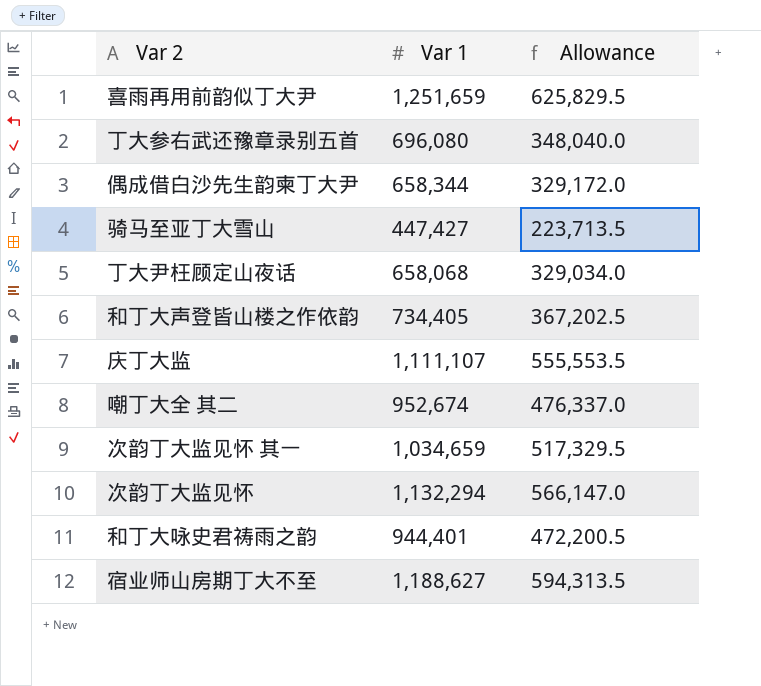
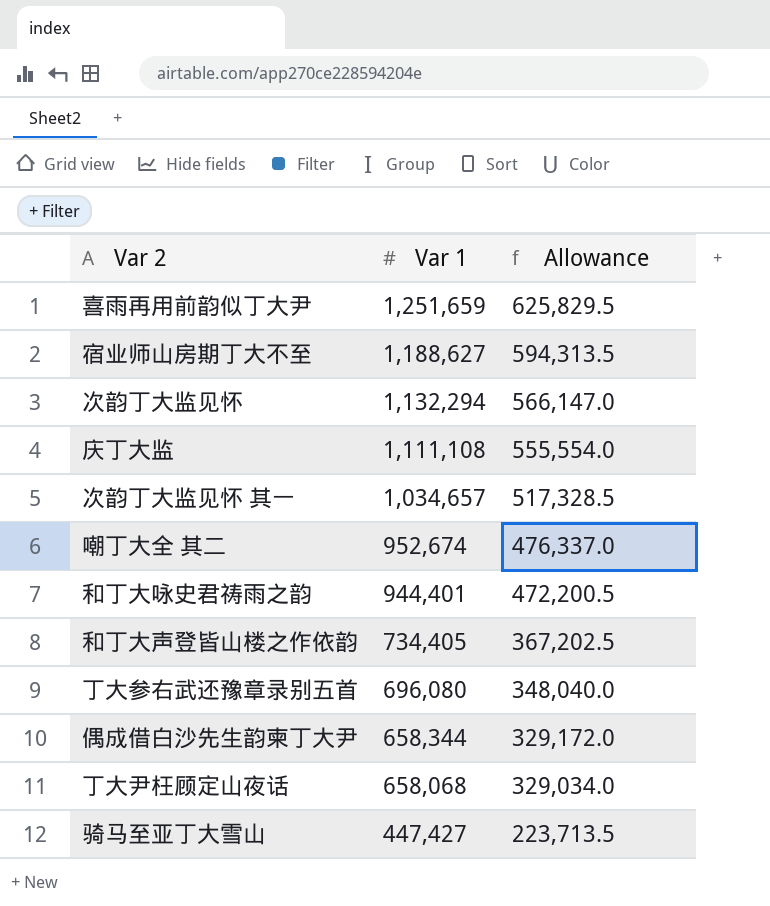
row order: none -> Var 1 descending
庆丁大监 | Var 1: 1,111,107 -> 1,111,108
庆丁大监 | Allowance: 555,553.5 -> 555,554.0
次韵丁大监见怀 其一 | Var 1: 1,034,659 -> 1,034,657
次韵丁大监见怀 其一 | Allowance: 517,329.5 -> 517,328.5

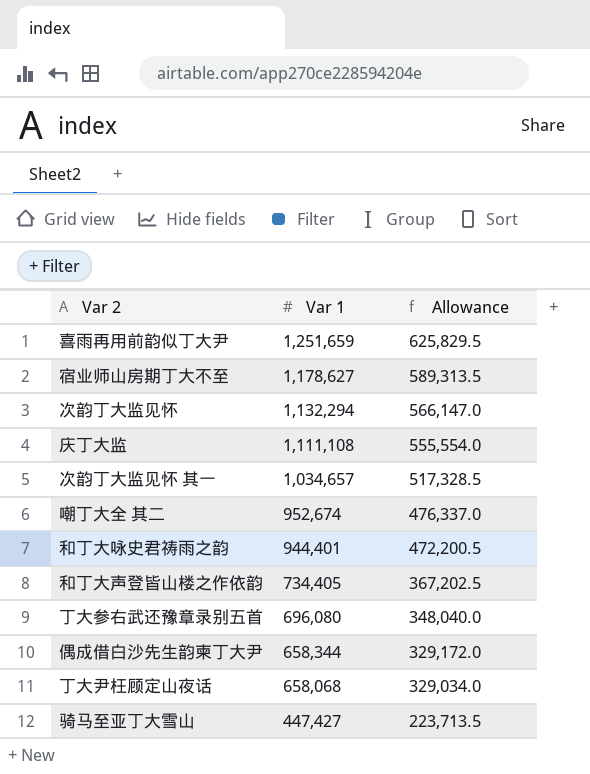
宿业师山房期丁大不至 | Var 1: 1,188,627 -> 1,178,627
宿业师山房期丁大不至 | Allowance: 594,313.5 -> 589,313.5

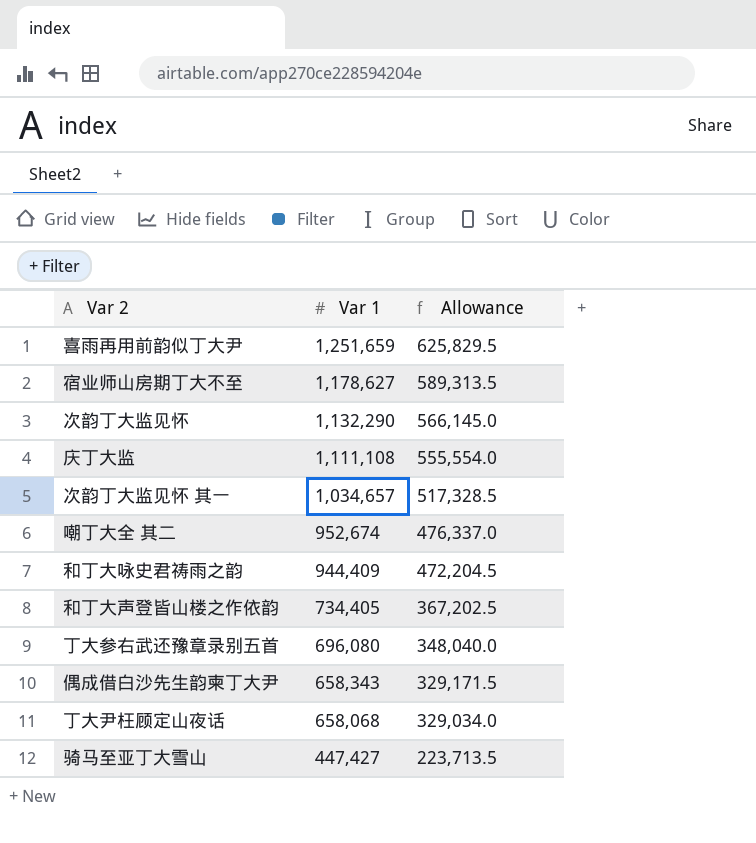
次韵丁大监见怀 | Var 1: 1,132,294 -> 1,132,290
次韵丁大监见怀 | Allowance: 566,147.0 -> 566,145.0
和丁大咏史君祷雨之韵 | Var 1: 944,401 -> 944,409
和丁大咏史君祷雨之韵 | Allowance: 472,200.5 -> 472,204.5
偶成借白沙先生韵柬丁大尹 | Var 1: 658,344 -> 658,343
偶成借白沙先生韵柬丁大尹 | Allowance: 329,172.0 -> 329,171.5

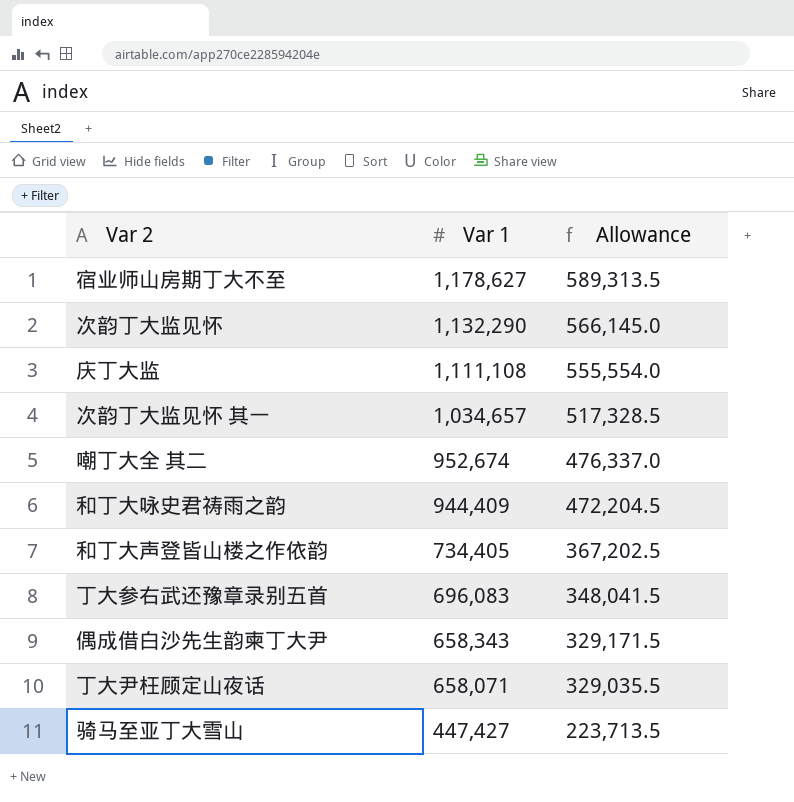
row 喜雨再用前韵似丁大尹: 1,251,659 | 625,829.5 -> none
丁大参右武还豫章录别五首 | Var 1: 696,080 -> 696,083
丁大参右武还豫章录别五首 | Allowance: 348,040.0 -> 348,041.5
丁大尹枉顾定山夜话 | Var 1: 658,068 -> 658,071
丁大尹枉顾定山夜话 | Allowance: 329,034.0 -> 329,035.5

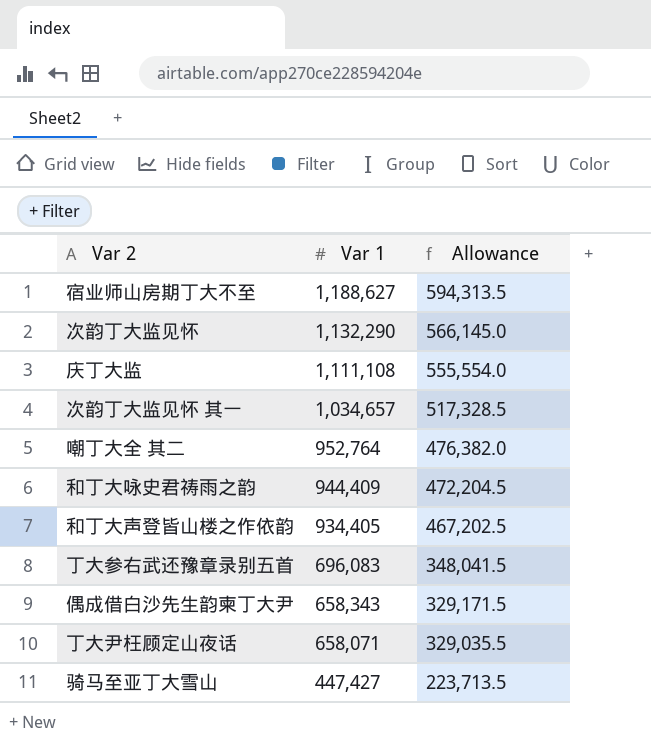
宿业师山房期丁大不至 | Var 1: 1,178,627 -> 1,188,627
宿业师山房期丁大不至 | Allowance: 589,313.5 -> 594,313.5
嘲丁大全 其二 | Var 1: 952,674 -> 952,764
嘲丁大全 其二 | Allowance: 476,337.0 -> 476,382.0
和丁大声登皆山楼之作依韵 | Var 1: 734,405 -> 934,405
和丁大声登皆山楼之作依韵 | Allowance: 367,202.5 -> 467,202.5

